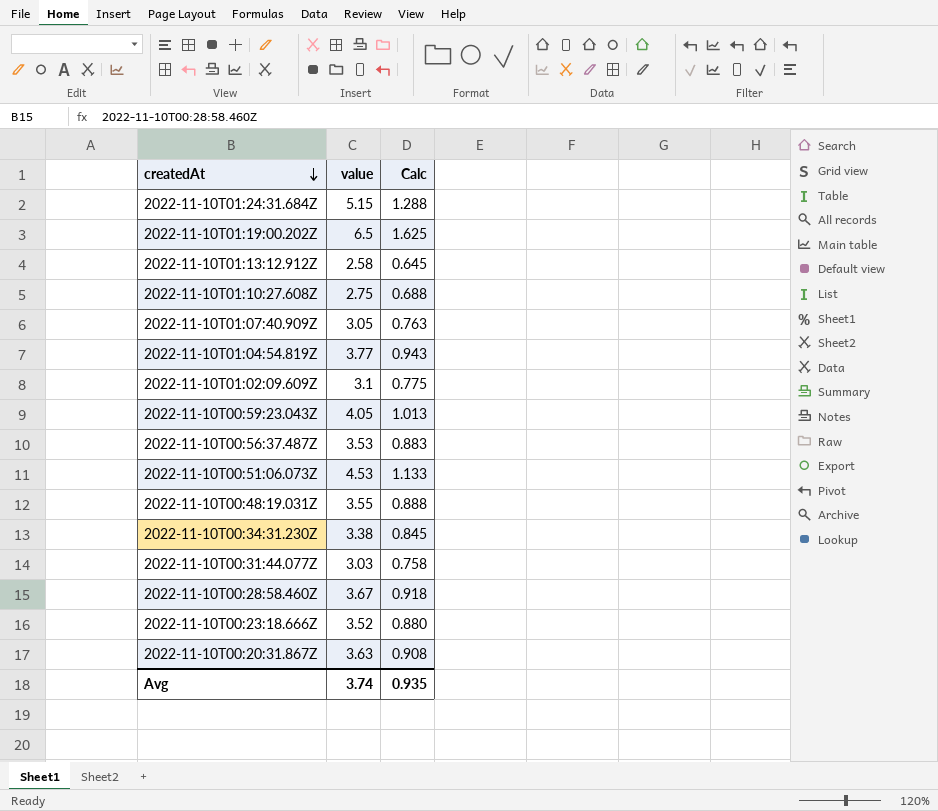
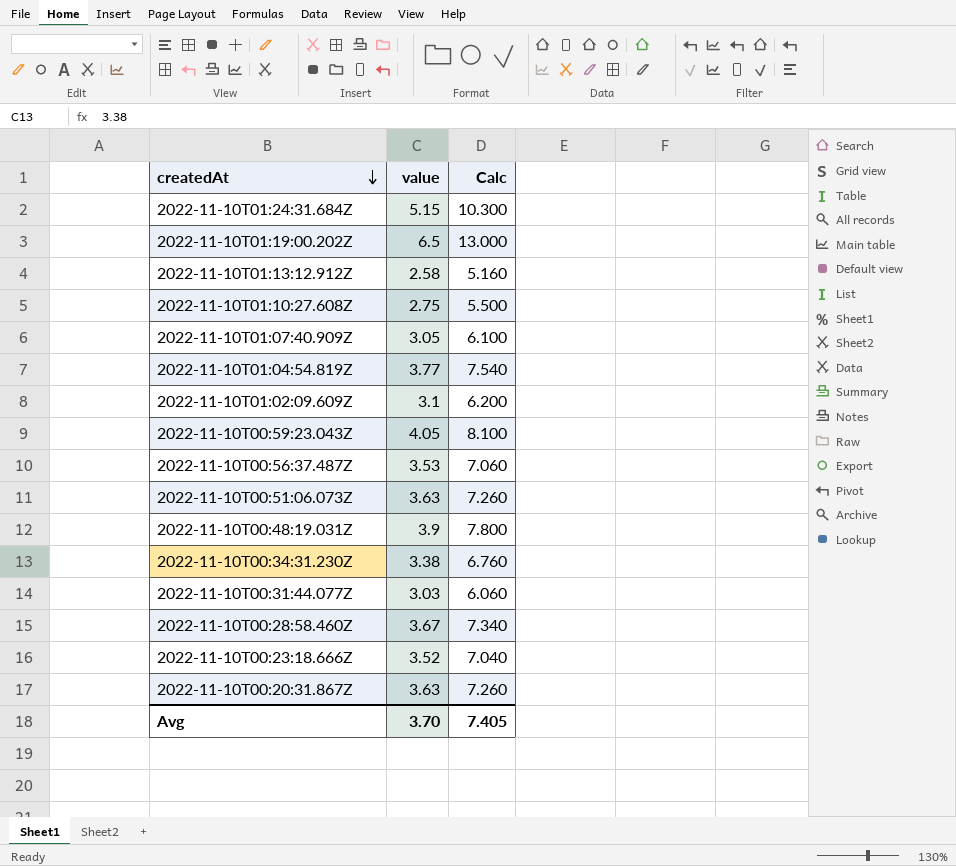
column Calc | formula: [value] * 0.25 -> [value] * 2
2022-11-10T00:51:06.073Z | value: 4.53 -> 3.63
2022-11-10T00:48:19.031Z | value: 3.55 -> 3.9
Avg | value: 3.74 -> 3.70
Avg | Calc: 0.935 -> 7.405

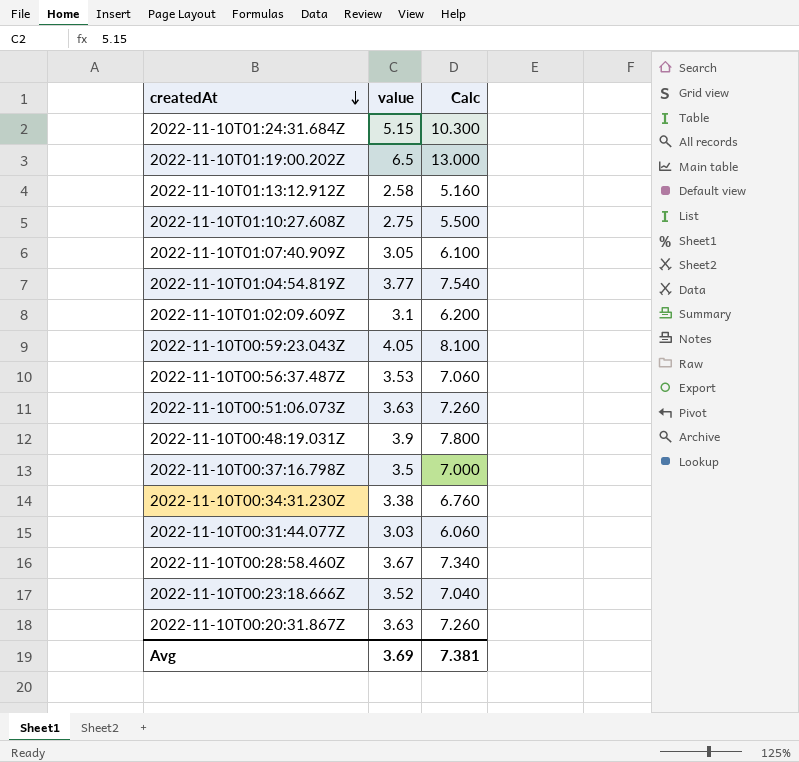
row 2022-11-10T00:37:16.798Z: none -> 3.5 | 7.000
Avg | value: 3.70 -> 3.69
Avg | Calc: 7.405 -> 7.381

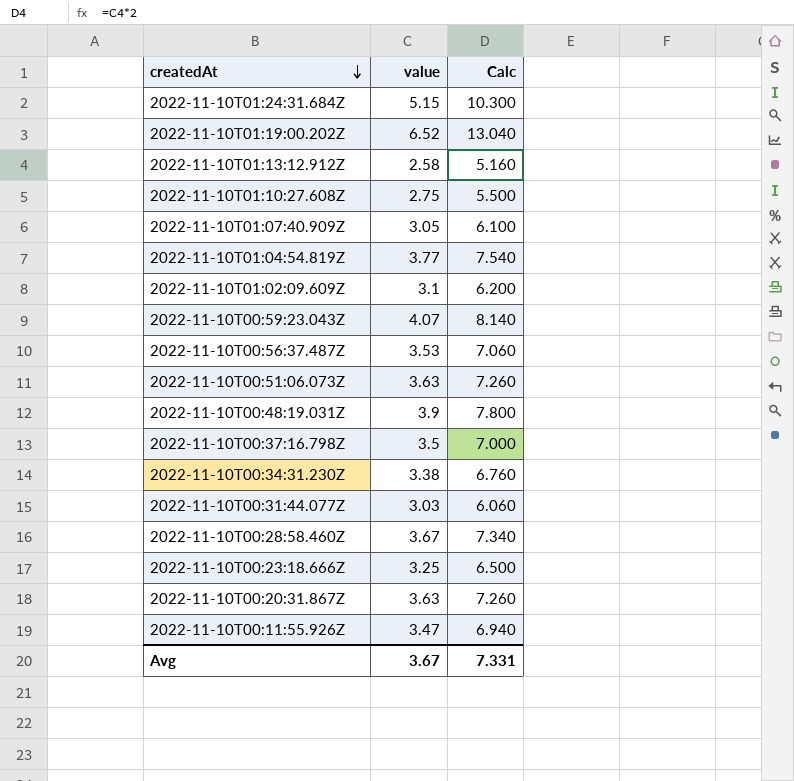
2022-11-10T01:19:00.202Z | value: 6.5 -> 6.52
2022-11-10T01:19:00.202Z | Calc: 13.000 -> 13.040
2022-11-10T00:59:23.043Z | value: 4.05 -> 4.07
2022-11-10T00:59:23.043Z | Calc: 8.100 -> 8.140
2022-11-10T00:23:18.666Z | value: 3.52 -> 3.25
2022-11-10T00:23:18.666Z | Calc: 7.040 -> 6.500
row 2022-11-10T00:11:55.926Z: none -> 3.47 | 6.940
Avg | value: 3.69 -> 3.67
Avg | Calc: 7.381 -> 7.331

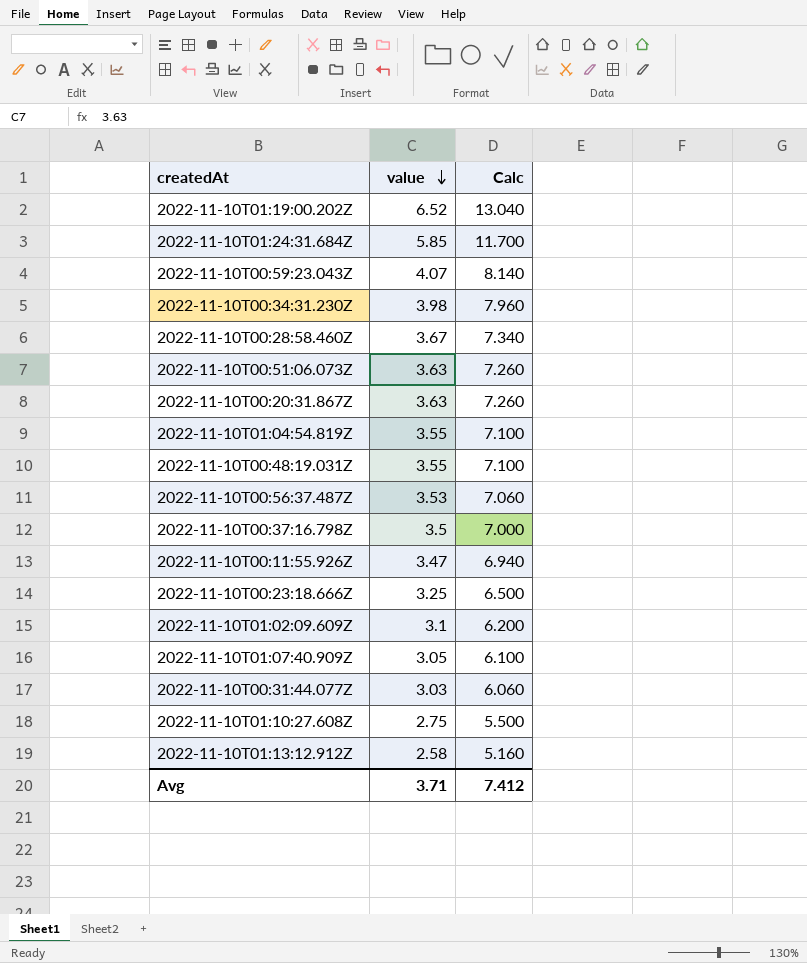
row order: createdAt descending -> value descending
2022-11-10T01:24:31.684Z | value: 5.15 -> 5.85
2022-11-10T01:24:31.684Z | Calc: 10.300 -> 11.700
2022-11-10T00:34:31.230Z | value: 3.38 -> 3.98
2022-11-10T00:34:31.230Z | Calc: 6.760 -> 7.960
2022-11-10T01:04:54.819Z | value: 3.77 -> 3.55
2022-11-10T01:04:54.819Z | Calc: 7.540 -> 7.100
2022-11-10T00:48:19.031Z | value: 3.9 -> 3.55
2022-11-10T00:48:19.031Z | Calc: 7.800 -> 7.100
Avg | value: 3.67 -> 3.71
Avg | Calc: 7.331 -> 7.412

